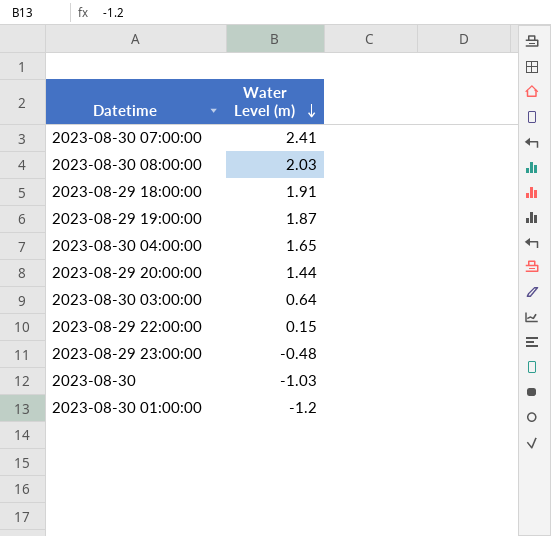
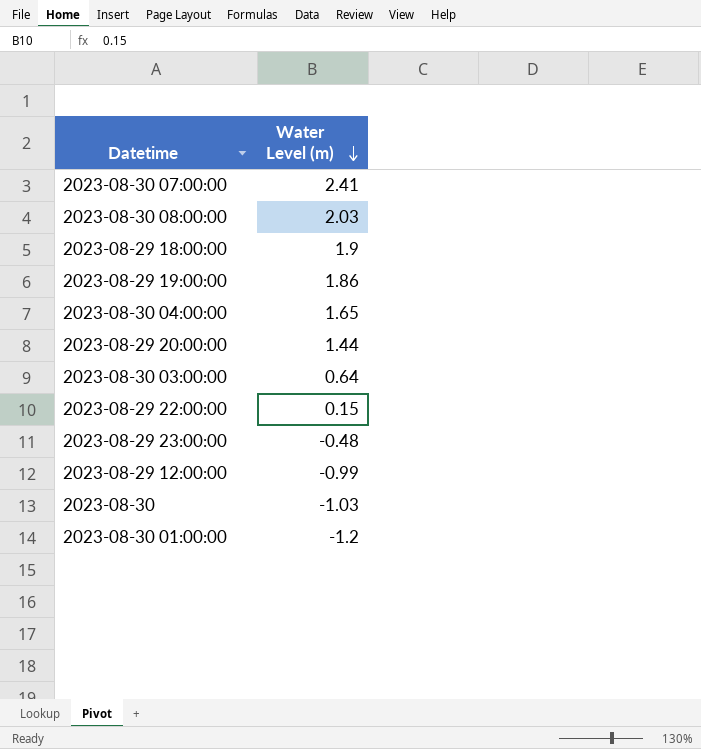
2023-08-29 18:00:00 | Water Level (m): 1.91 -> 1.9
2023-08-29 19:00:00 | Water Level (m): 1.87 -> 1.86
row 2023-08-29 12:00:00: none -> -0.99

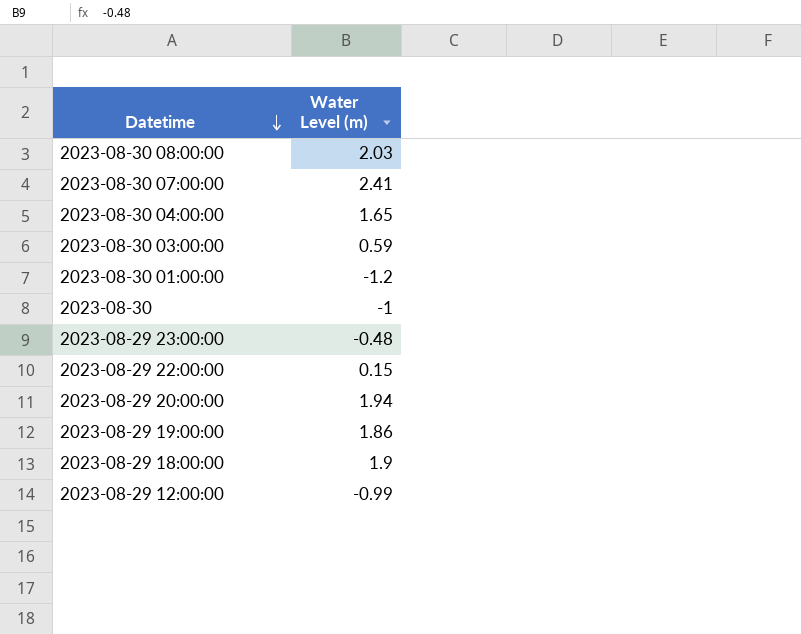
row order: Water Level (m) descending -> Datetime descending
2023-08-30 03:00:00 | Water Level (m): 0.64 -> 0.59
2023-08-30 | Water Level (m): -1.03 -> -1
2023-08-29 20:00:00 | Water Level (m): 1.44 -> 1.94

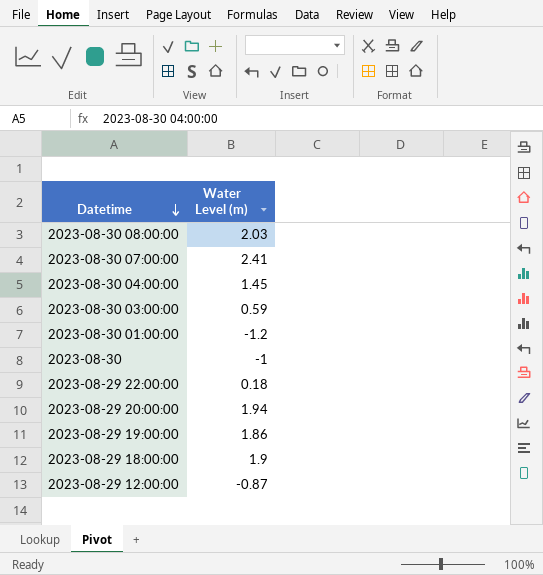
row 2023-08-29 23:00:00: -0.48 -> none
2023-08-30 04:00:00 | Water Level (m): 1.65 -> 1.45
2023-08-29 22:00:00 | Water Level (m): 0.15 -> 0.18
2023-08-29 12:00:00 | Water Level (m): -0.99 -> -0.87

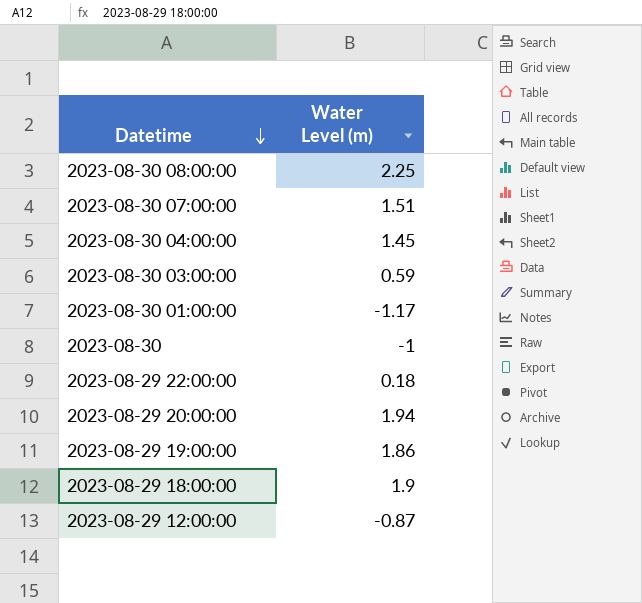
2023-08-30 08:00:00 | Water Level (m): 2.03 -> 2.25
2023-08-30 07:00:00 | Water Level (m): 2.41 -> 1.51
2023-08-30 01:00:00 | Water Level (m): -1.2 -> -1.17

